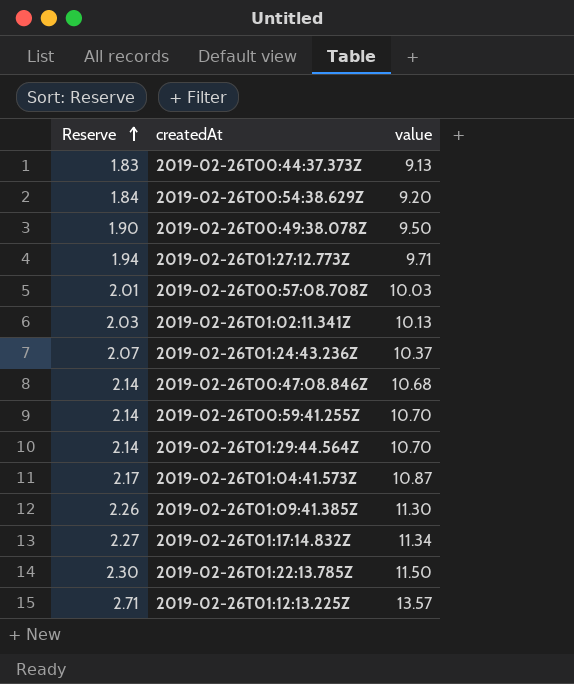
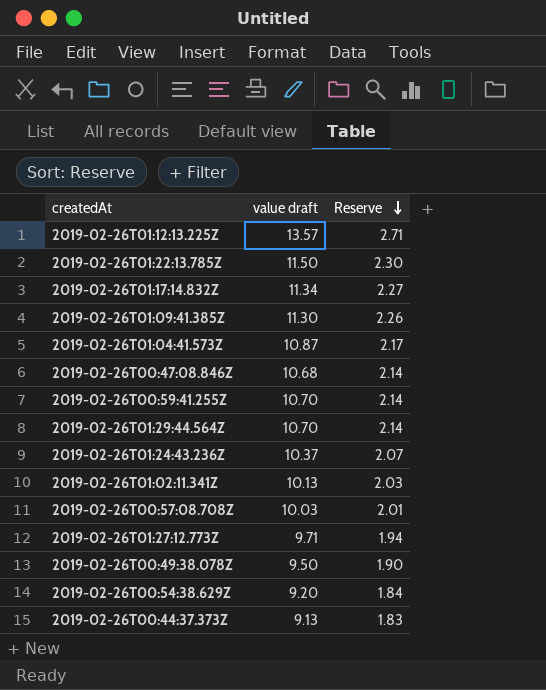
row order: Reserve ascending -> Reserve descending
column name: value -> value draft
column Reserve | position: 1 -> 3

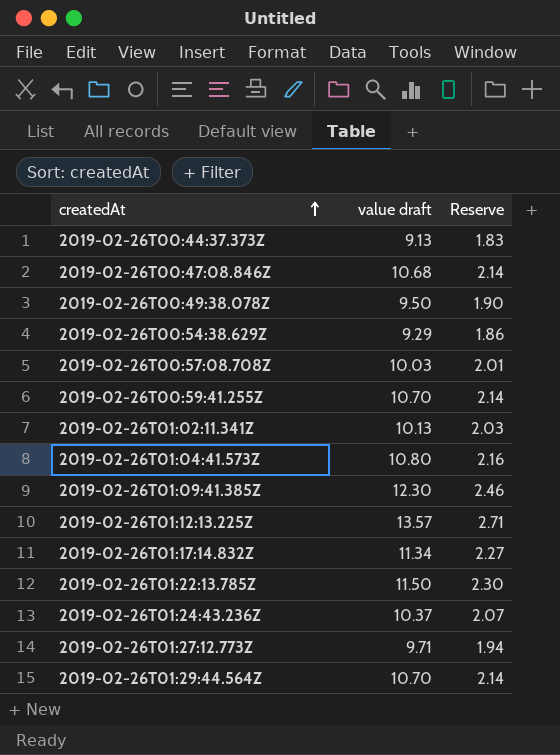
row order: Reserve descending -> createdAt ascending
2019-02-26T00:54:38.629Z | value draft: 9.20 -> 9.29
2019-02-26T00:54:38.629Z | Reserve: 1.84 -> 1.86
2019-02-26T01:04:41.573Z | value draft: 10.87 -> 10.80
2019-02-26T01:04:41.573Z | Reserve: 2.17 -> 2.16
2019-02-26T01:09:41.385Z | value draft: 11.30 -> 12.30
2019-02-26T01:09:41.385Z | Reserve: 2.26 -> 2.46

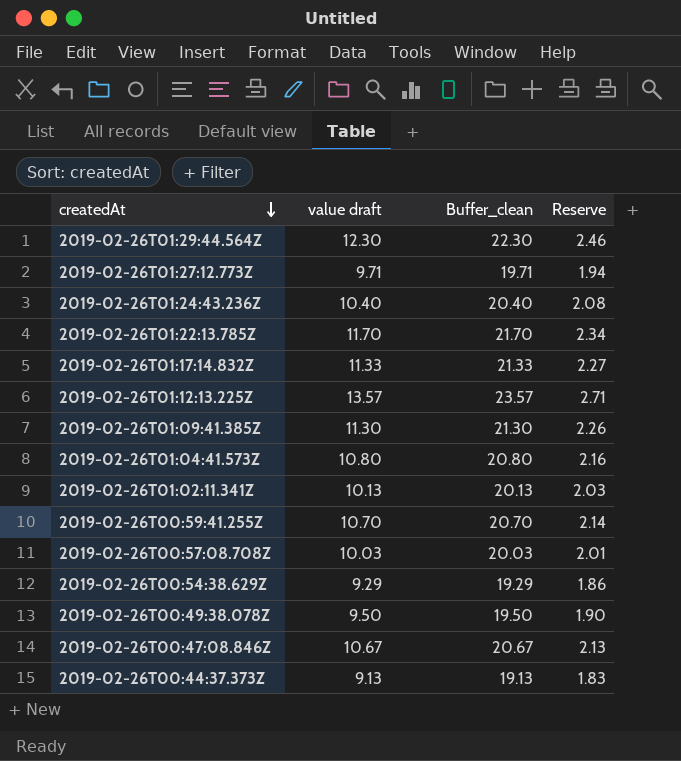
row order: createdAt ascending -> createdAt descending
column Buffer_clean | formula: none -> [value draft] + 10
2019-02-26T01:29:44.564Z | value draft: 10.70 -> 12.30
2019-02-26T01:29:44.564Z | Reserve: 2.14 -> 2.46
2019-02-26T01:24:43.236Z | value draft: 10.37 -> 10.40
2019-02-26T01:24:43.236Z | Reserve: 2.07 -> 2.08
2019-02-26T01:22:13.785Z | value draft: 11.50 -> 11.70
2019-02-26T01:22:13.785Z | Reserve: 2.30 -> 2.34
2019-02-26T01:17:14.832Z | value draft: 11.34 -> 11.33
2019-02-26T01:09:41.385Z | value draft: 12.30 -> 11.30
2019-02-26T01:09:41.385Z | Reserve: 2.46 -> 2.26
2019-02-26T00:47:08.846Z | value draft: 10.68 -> 10.67
2019-02-26T00:47:08.846Z | Reserve: 2.14 -> 2.13

